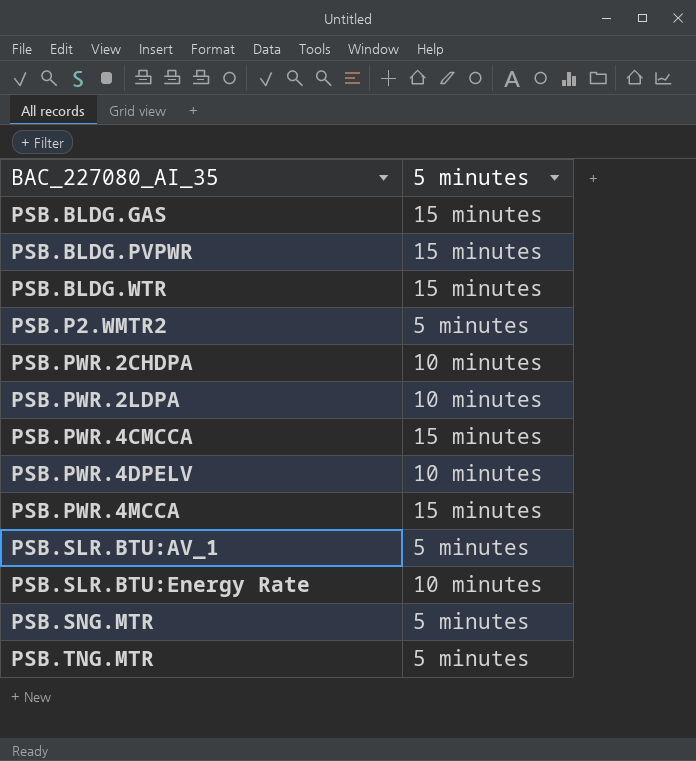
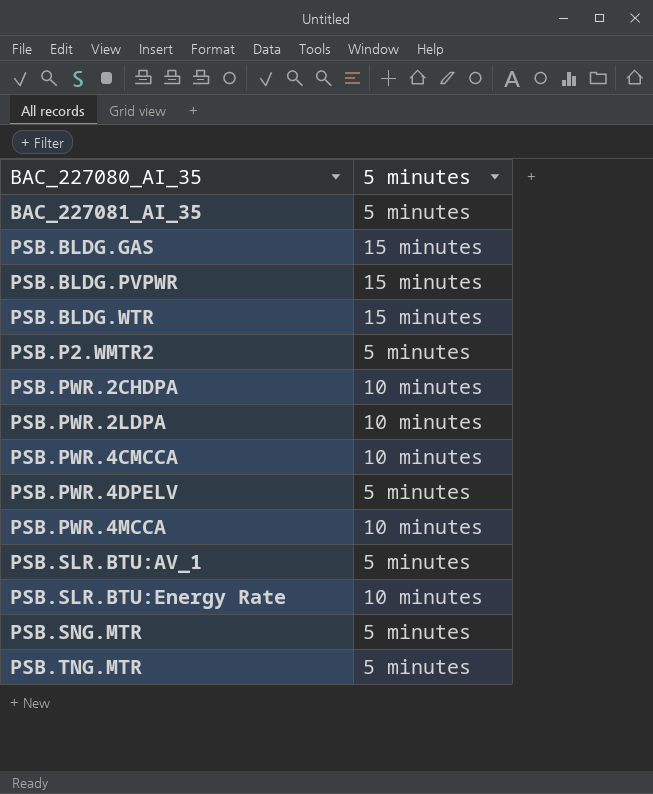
row BAC_227081_AI_35: none -> 5 minutes
PSB.PWR.4CMCCA | 5 minutes: 15 minutes -> 10 minutes
PSB.PWR.4DPELV | 5 minutes: 10 minutes -> 5 minutes
PSB.PWR.4MCCA | 5 minutes: 15 minutes -> 10 minutes

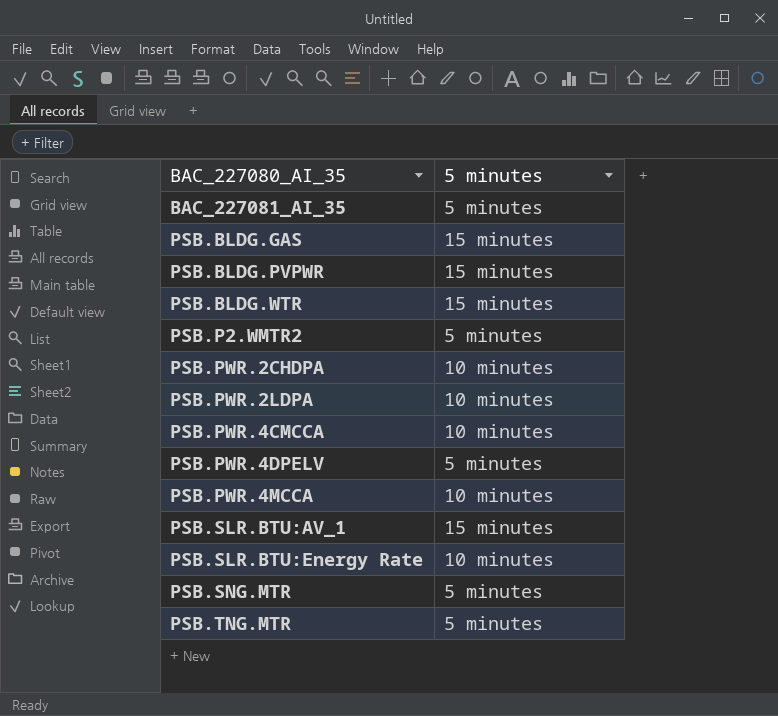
PSB.SLR.BTU:AV_1 | 5 minutes: 5 minutes -> 15 minutes

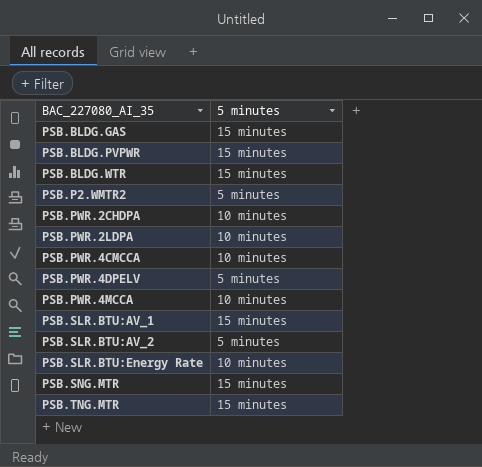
row BAC_227081_AI_35: 5 minutes -> none
row PSB.SLR.BTU:AV_2: none -> 5 minutes
PSB.SNG.MTR | 5 minutes: 5 minutes -> 15 minutes
PSB.TNG.MTR | 5 minutes: 5 minutes -> 15 minutes

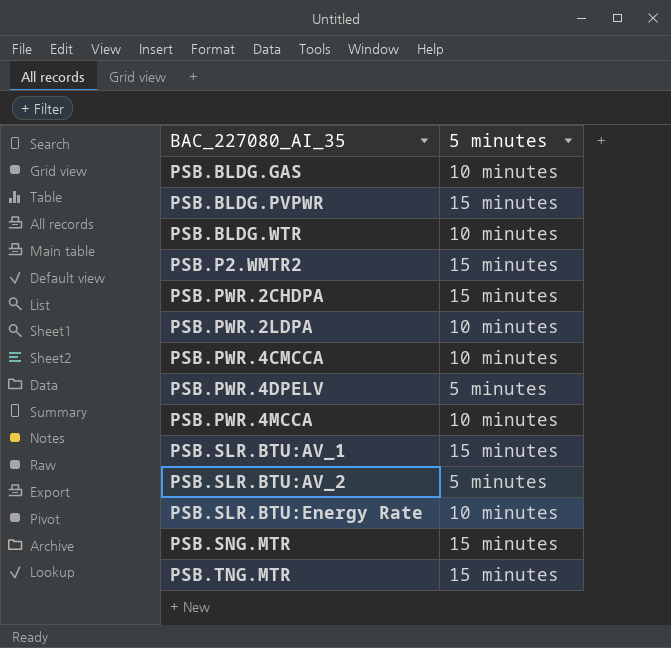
PSB.BLDG.GAS | 5 minutes: 15 minutes -> 10 minutes
PSB.BLDG.WTR | 5 minutes: 15 minutes -> 10 minutes
PSB.P2.WMTR2 | 5 minutes: 5 minutes -> 15 minutes
PSB.PWR.2CHDPA | 5 minutes: 10 minutes -> 15 minutes

